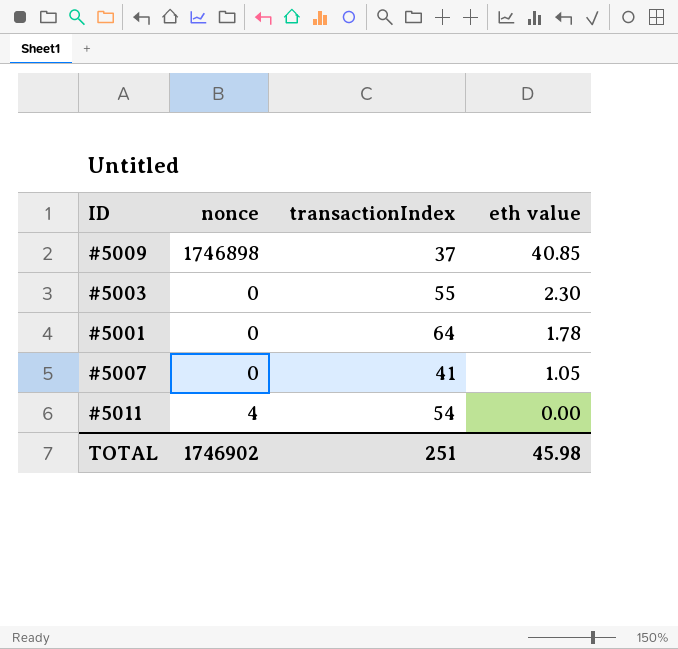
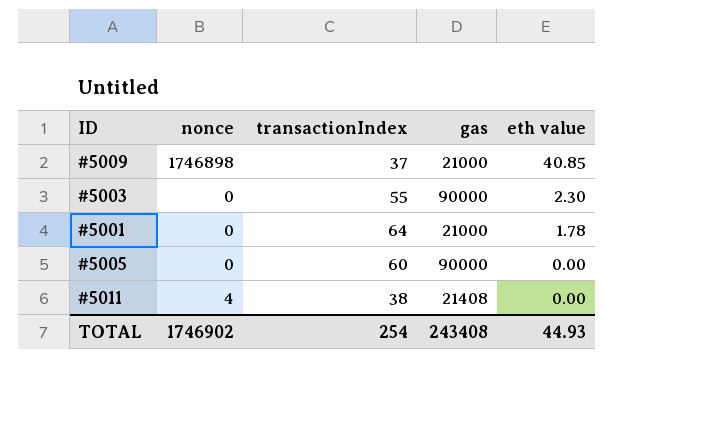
column gas | position: none -> 4
row #5007: 0 | 41 | 1.05 -> none
row #5005: none -> 0 | 60 | 90000 | 0.00
#5011 | transactionIndex: 54 -> 38
TOTAL | transactionIndex: 251 -> 254
TOTAL | eth value: 45.98 -> 44.93

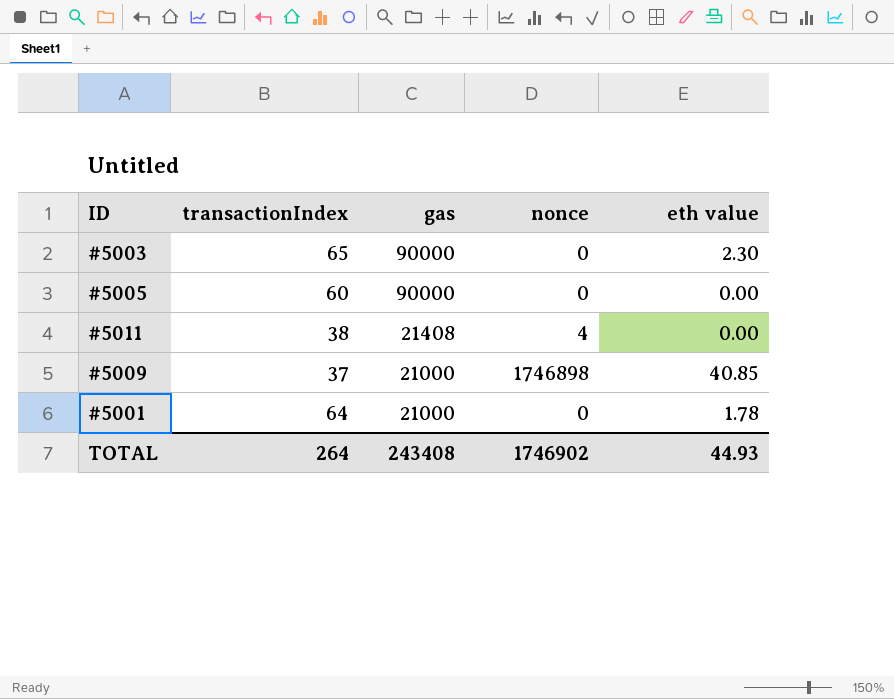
row order: eth value descending -> gas descending
column nonce | position: 2 -> 4
#5003 | transactionIndex: 55 -> 65
TOTAL | transactionIndex: 254 -> 264

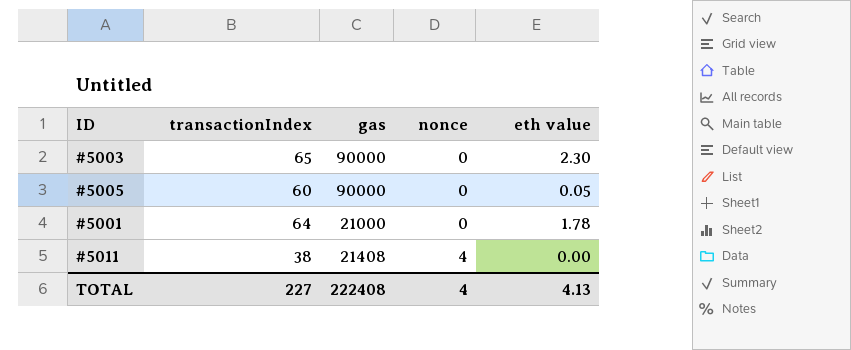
row order: gas descending -> nonce ascending
row #5009: 37 | 21000 | 1746898 | 40.85 -> none
#5005 | eth value: 0.00 -> 0.05
TOTAL | transactionIndex: 264 -> 227
TOTAL | gas: 243408 -> 222408
TOTAL | nonce: 1746902 -> 4
TOTAL | eth value: 44.93 -> 4.13

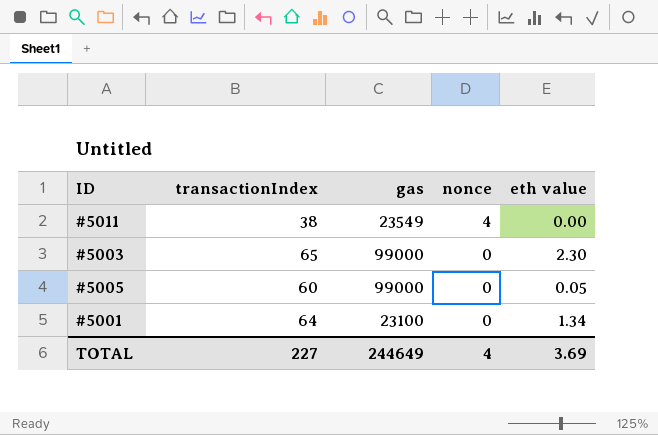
row order: nonce ascending -> nonce descending
#5011 | gas: 21408 -> 23549
#5003 | gas: 90000 -> 99000
#5005 | gas: 90000 -> 99000
#5001 | gas: 21000 -> 23100
#5001 | eth value: 1.78 -> 1.34
TOTAL | gas: 222408 -> 244649
TOTAL | eth value: 4.13 -> 3.69

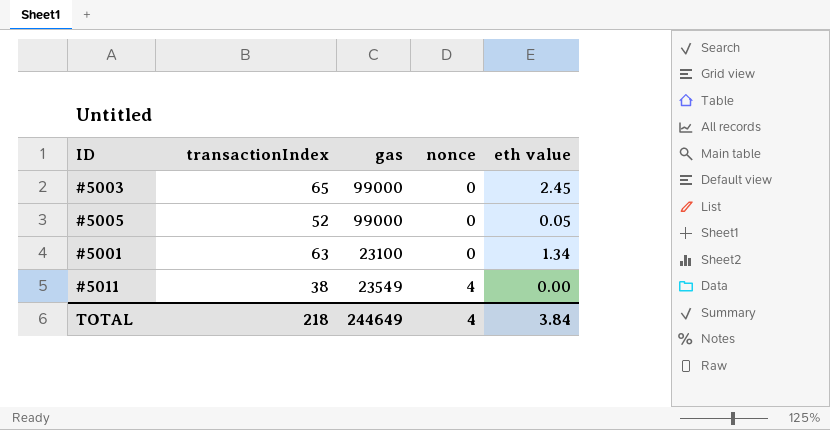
row order: nonce descending -> nonce ascending
#5003 | eth value: 2.30 -> 2.45
#5005 | transactionIndex: 60 -> 52
#5001 | transactionIndex: 64 -> 63
TOTAL | transactionIndex: 227 -> 218
TOTAL | eth value: 3.69 -> 3.84

